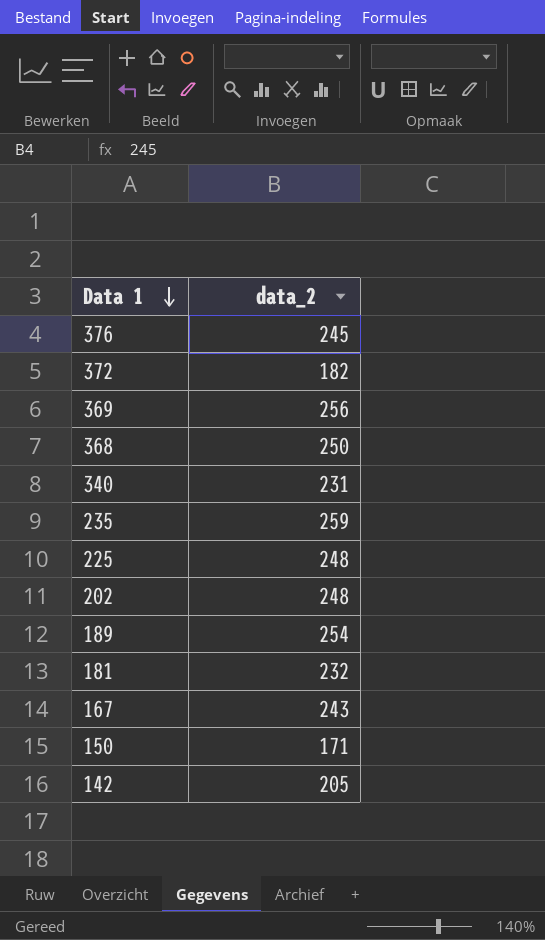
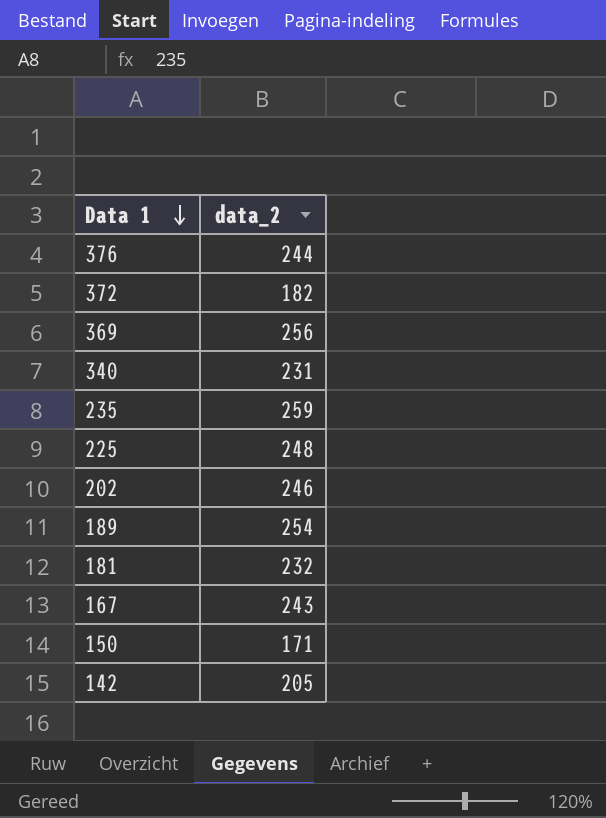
row 368: 250 -> none
376 | data_2: 245 -> 244
202 | data_2: 248 -> 246

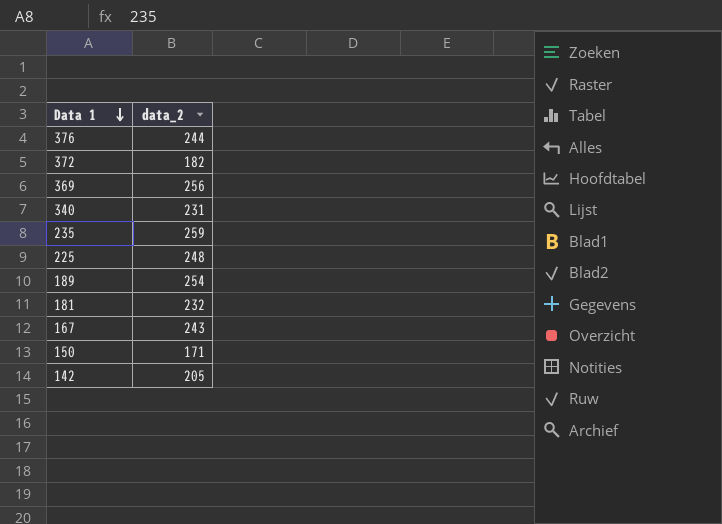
row 202: 246 -> none

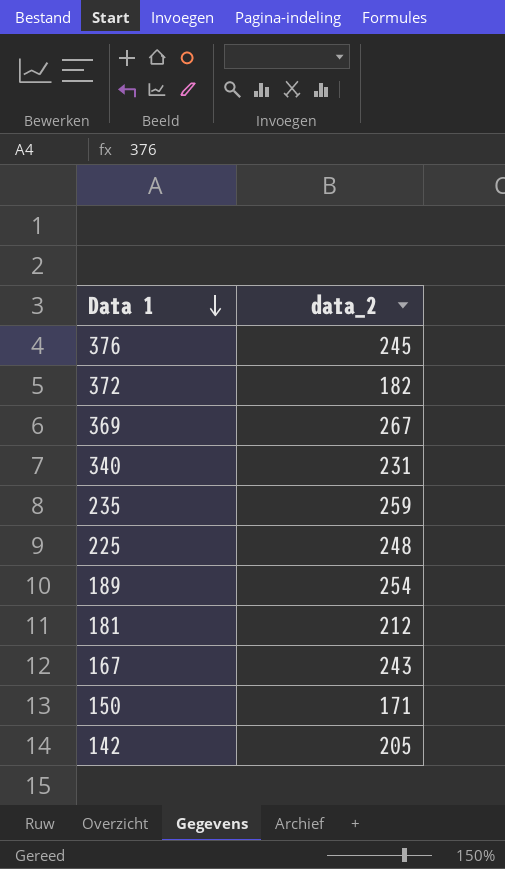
376 | data_2: 244 -> 245
369 | data_2: 256 -> 267
181 | data_2: 232 -> 212

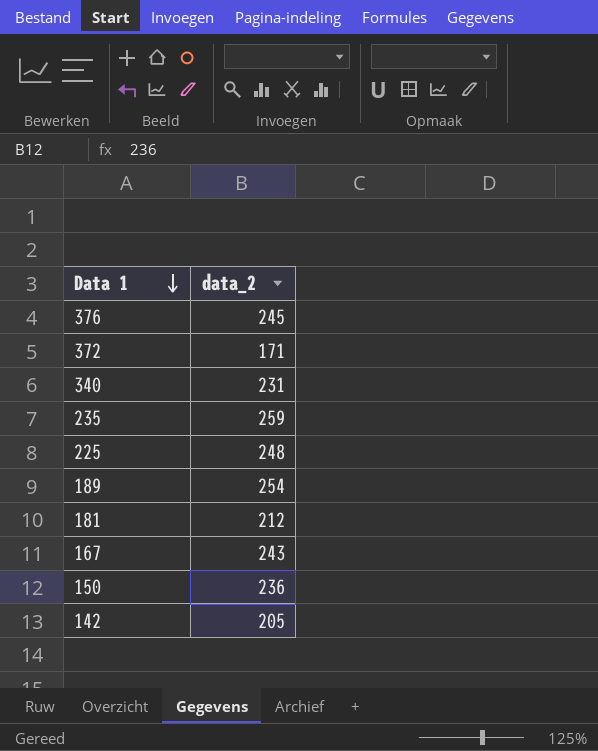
row 369: 267 -> none
372 | data_2: 182 -> 171
150 | data_2: 171 -> 236

